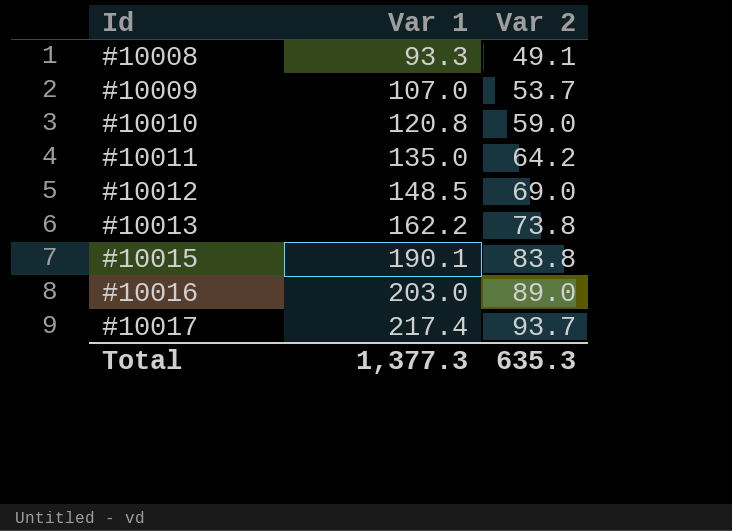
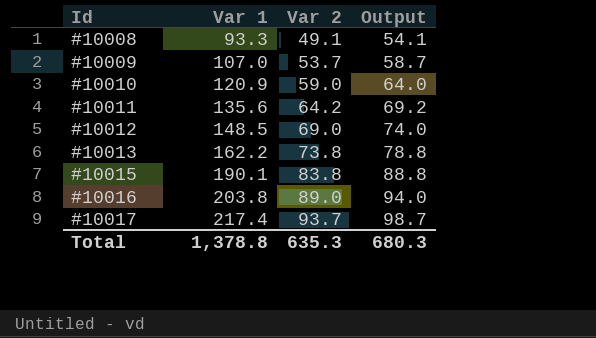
column Output | formula: none -> [Var 2] + 5
#10010 | Var 1: 120.8 -> 120.9
#10011 | Var 1: 135.0 -> 135.6
#10016 | Var 1: 203.0 -> 203.8
Total | Var 1: 1,377.3 -> 1,378.8

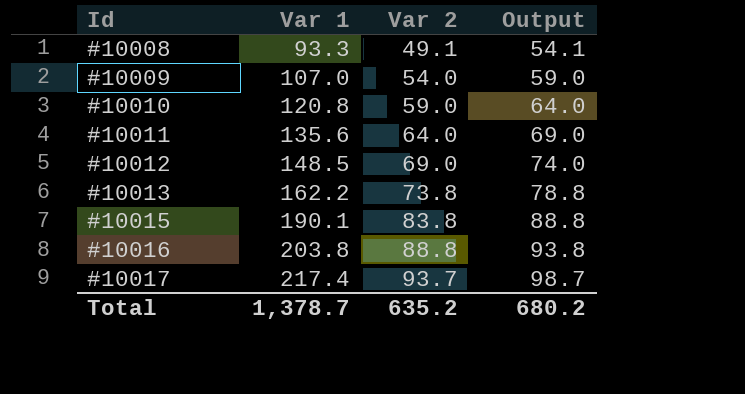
#10009 | Var 2: 53.7 -> 54.0
#10009 | Output: 58.7 -> 59.0
#10010 | Var 1: 120.9 -> 120.8
#10011 | Var 2: 64.2 -> 64.0
#10011 | Output: 69.2 -> 69.0
#10016 | Var 2: 89.0 -> 88.8
#10016 | Output: 94.0 -> 93.8
Total | Var 1: 1,378.8 -> 1,378.7
Total | Var 2: 635.3 -> 635.2
Total | Output: 680.3 -> 680.2

